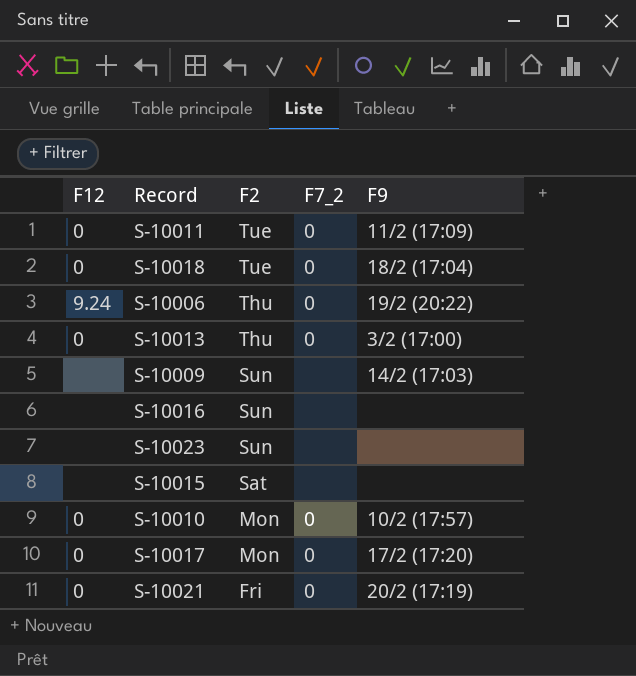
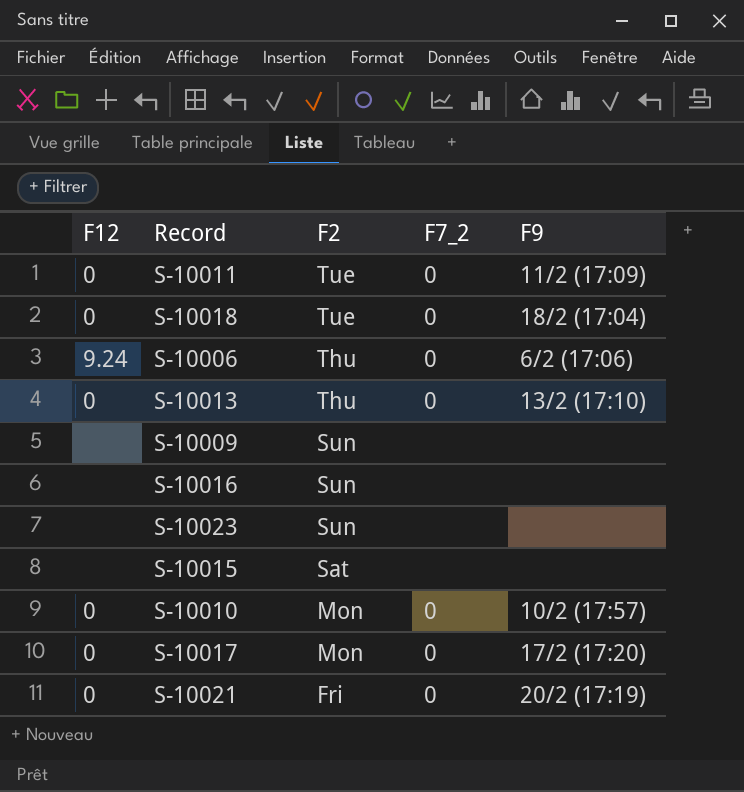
S-10006 | F9: 19/2 (20:22) -> 6/2 (17:06)
S-10013 | F9: 3/2 (17:00) -> 13/2 (17:10)
S-10009 | F9: 14/2 (17:03) -> none

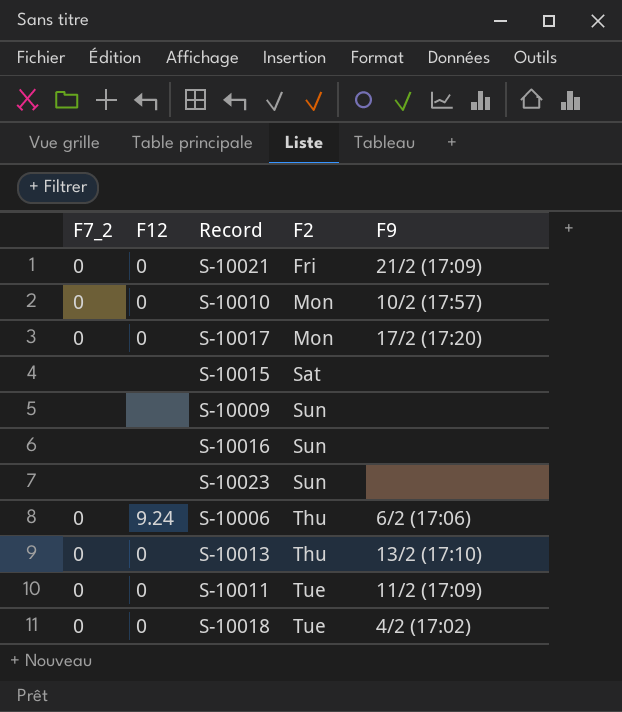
row order: F2 descending -> F2 ascending
column F7_2 | position: 4 -> 1
S-10021 | F9: 20/2 (17:19) -> 21/2 (17:09)
S-10018 | F9: 18/2 (17:04) -> 4/2 (17:02)

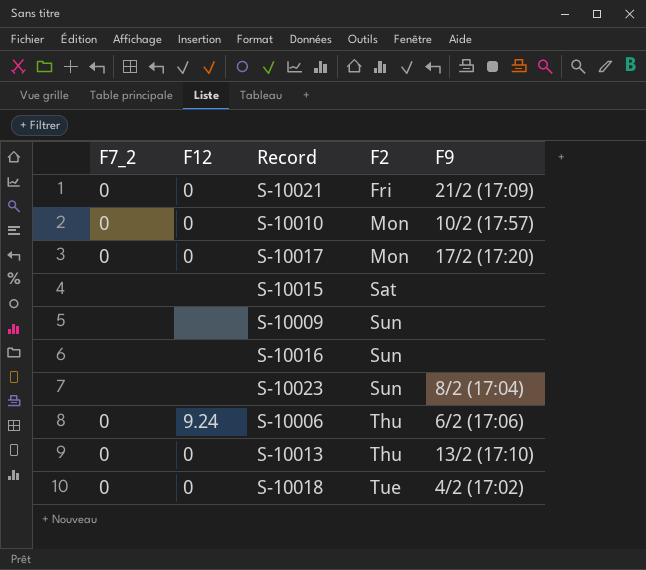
row S-10011: 0 | 0 | Tue | 11/2 (17:09) -> none
S-10023 | F9: none -> 8/2 (17:04)

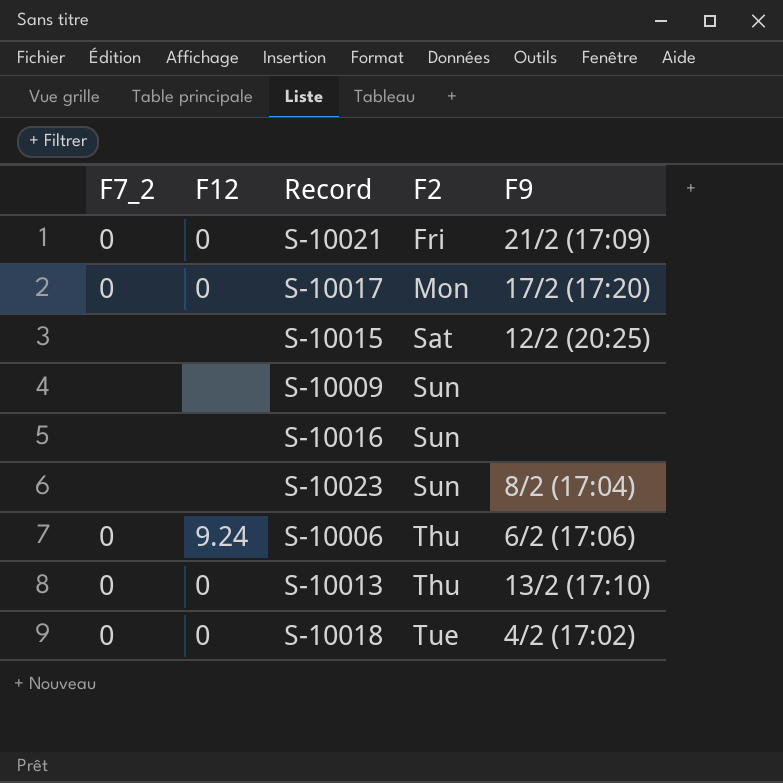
row S-10010: 0 | 0 | Mon | 10/2 (17:57) -> none
S-10015 | F9: none -> 12/2 (20:25)

